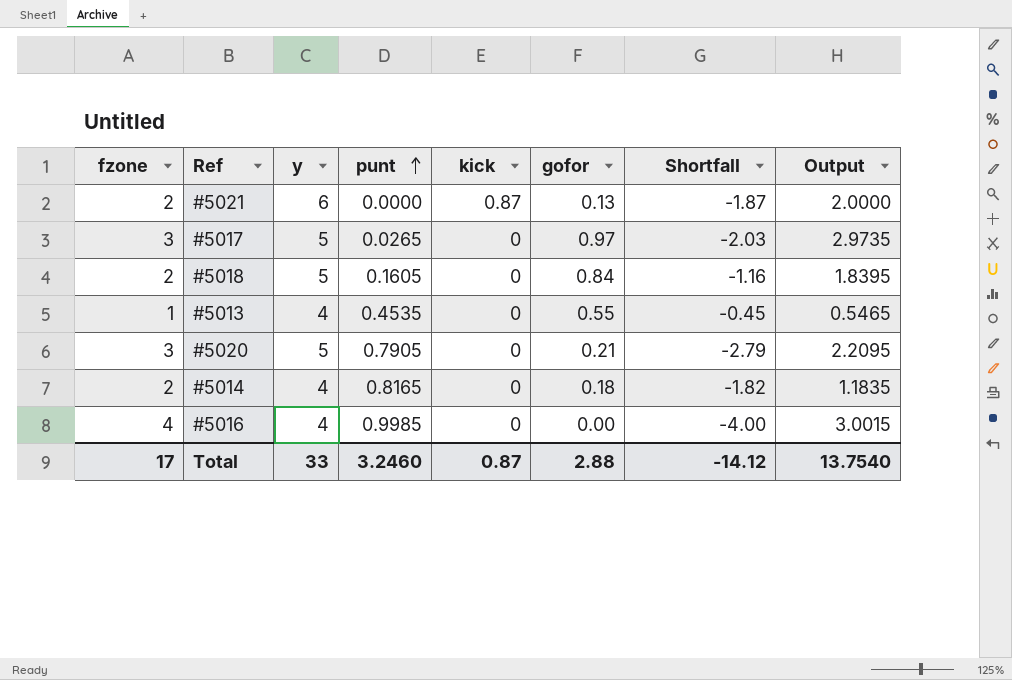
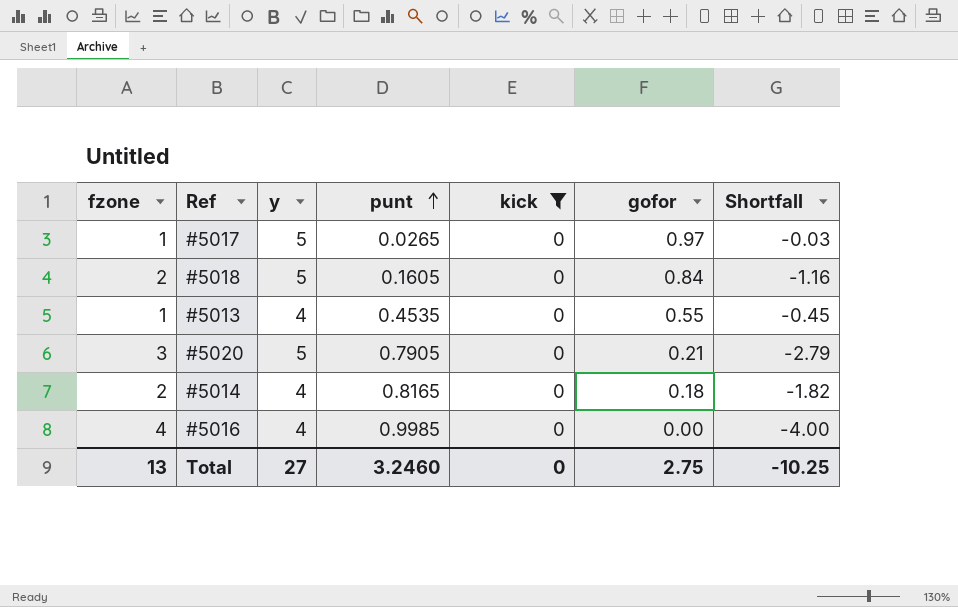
filter: none -> kick = 0
column Output | formula: [fzone] - [punt] -> none
#5017 | fzone: 3 -> 1
#5017 | Shortfall: -2.03 -> -0.03
Total | fzone: 17 -> 13
Total | y: 33 -> 27
Total | kick: 0.87 -> 0
Total | gofor: 2.88 -> 2.75
Total | Shortfall: -14.12 -> -10.25

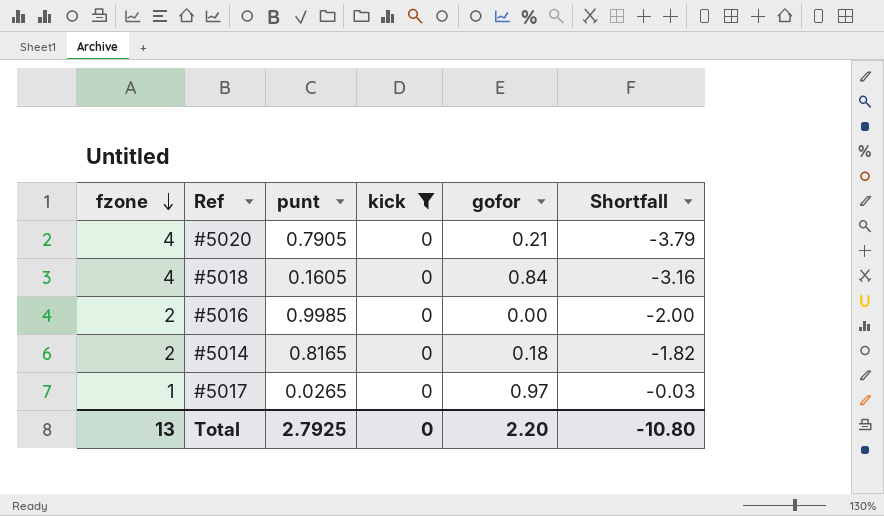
row order: punt ascending -> fzone descending
column y | position: 3 -> none
row #5013: 1 | 4 | 0.4535 | 0 | 0.55 | -0.45 -> none
#5020 | fzone: 3 -> 4
#5020 | Shortfall: -2.79 -> -3.79
#5018 | fzone: 2 -> 4
#5018 | Shortfall: -1.16 -> -3.16
#5016 | fzone: 4 -> 2
#5016 | Shortfall: -4.00 -> -2.00
Total | punt: 3.2460 -> 2.7925
Total | gofor: 2.75 -> 2.20
Total | Shortfall: -10.25 -> -10.80

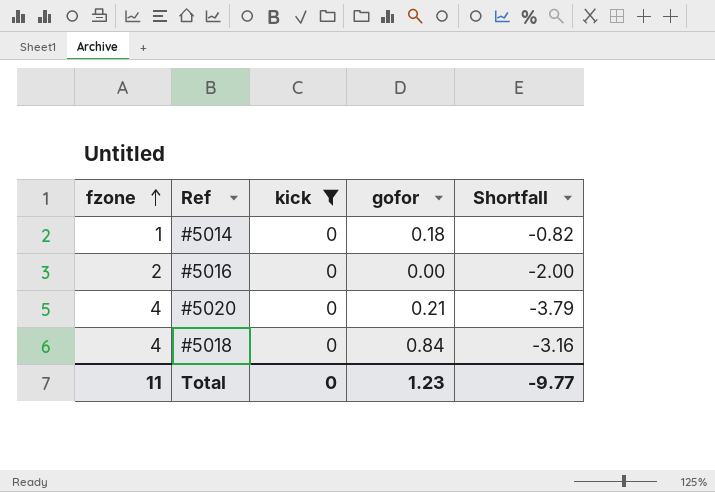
row order: fzone descending -> fzone ascending
column punt | position: 3 -> none
row #5017: 1 | 0.0265 | 0 | 0.97 | -0.03 -> none
#5014 | fzone: 2 -> 1
#5014 | Shortfall: -1.82 -> -0.82
Total | fzone: 13 -> 11
Total | gofor: 2.20 -> 1.23
Total | Shortfall: -10.80 -> -9.77

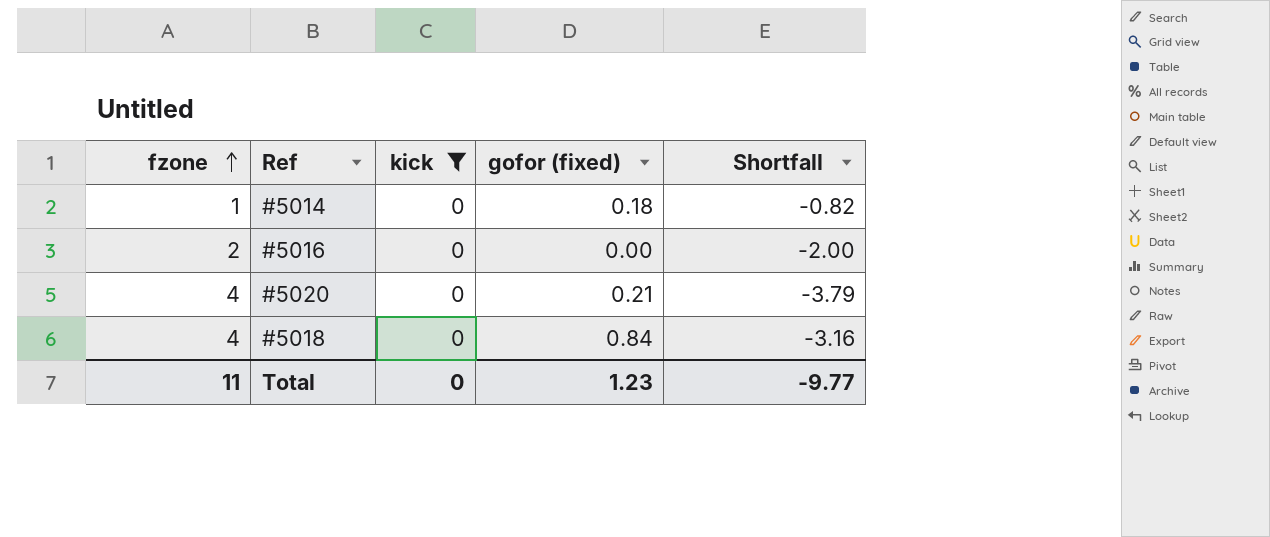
column name: gofor -> gofor (fixed)

